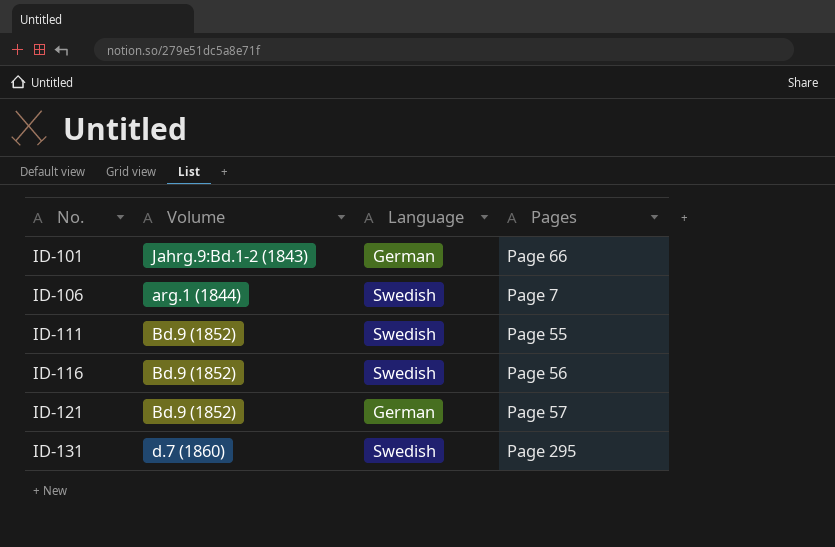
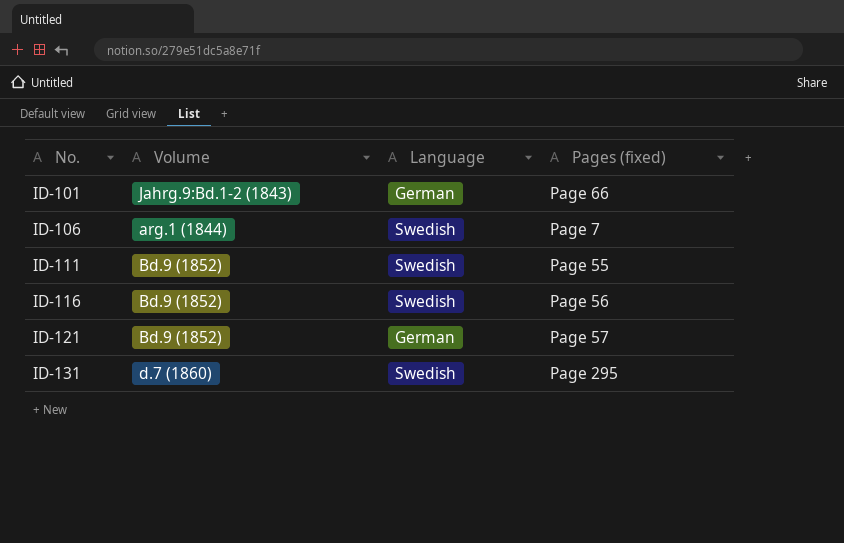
column name: Pages -> Pages (fixed)

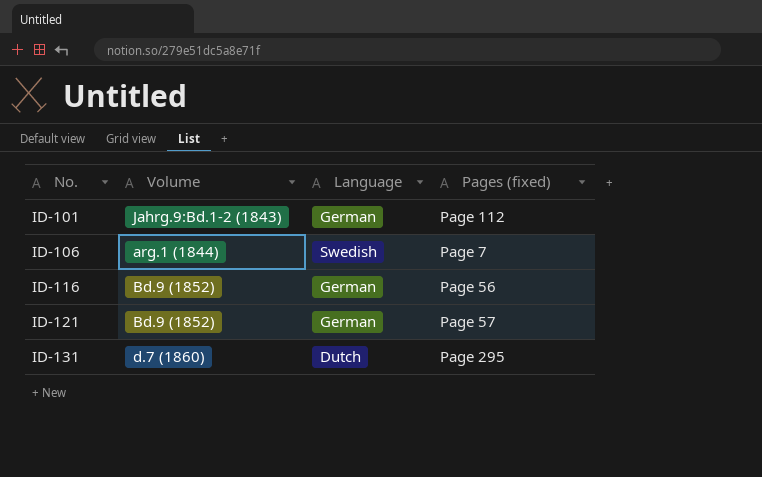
row ID-111: Bd.9 (1852) | Swedish | Page 55 -> none
ID-101 | Pages (fixed): Page 66 -> Page 112
ID-116 | Language: Swedish -> German
ID-131 | Language: Swedish -> Dutch

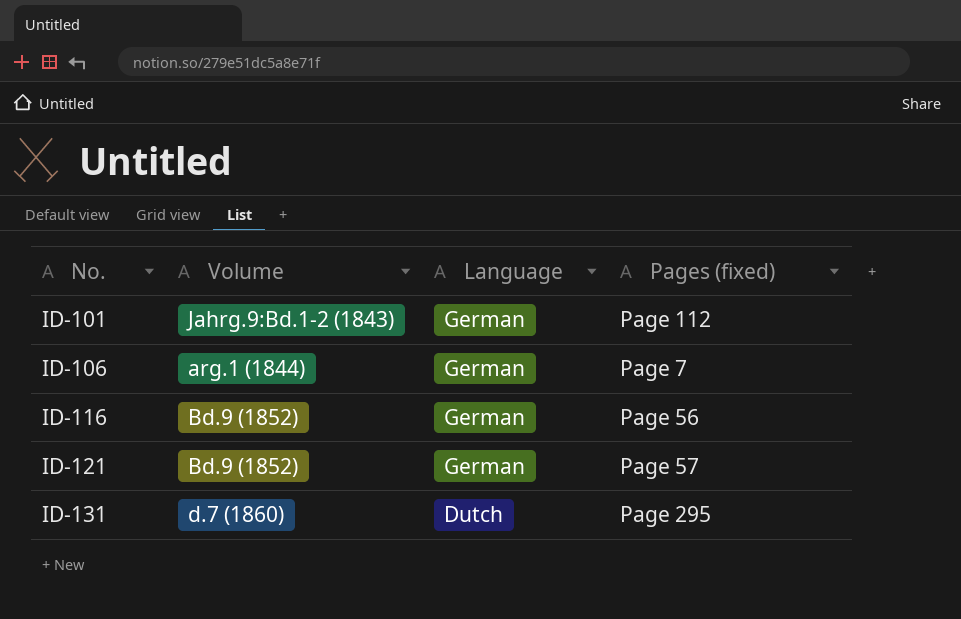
ID-106 | Language: Swedish -> German

